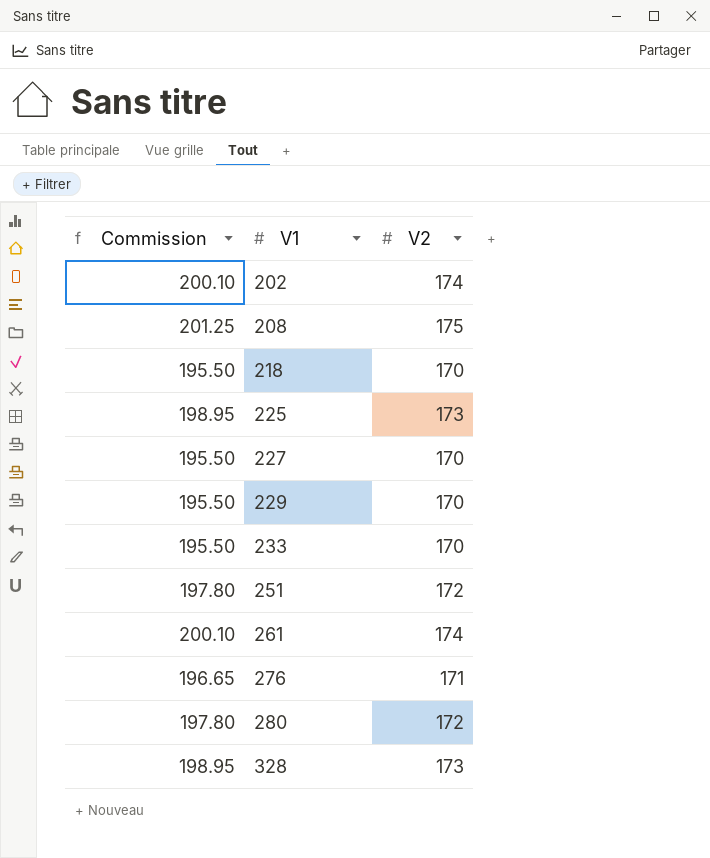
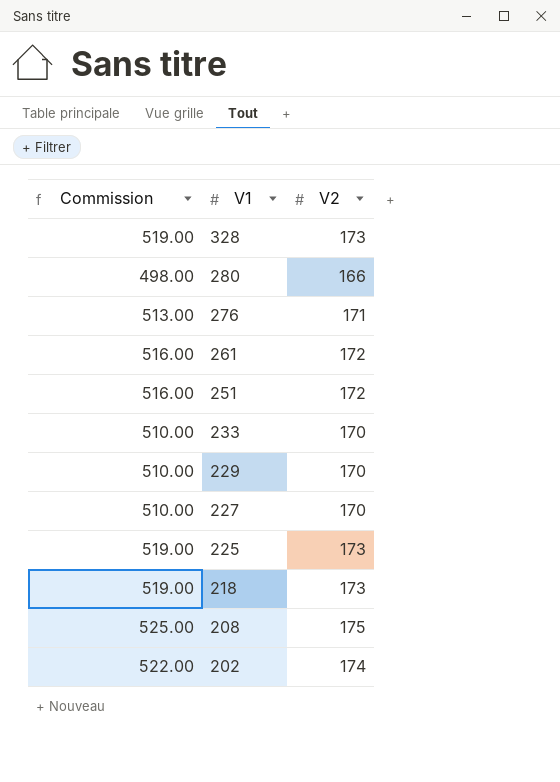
row order: V1 ascending -> V1 descending
column Commission | formula: [V2] * 1.15 -> [V2] * 3
280 | V2: 172 -> 166
261 | V2: 174 -> 172
218 | V2: 170 -> 173

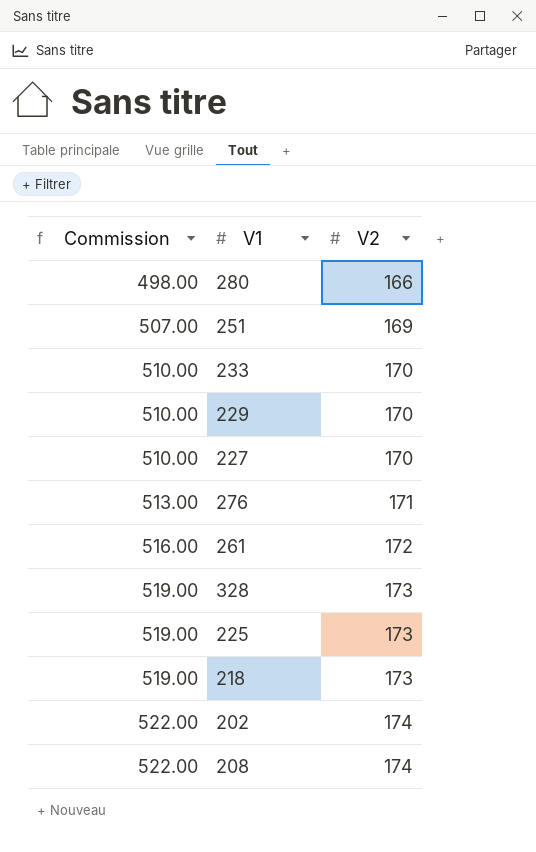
row order: V1 descending -> Commission ascending
251 | Commission: 516.00 -> 507.00
251 | V2: 172 -> 169
208 | Commission: 525.00 -> 522.00
208 | V2: 175 -> 174

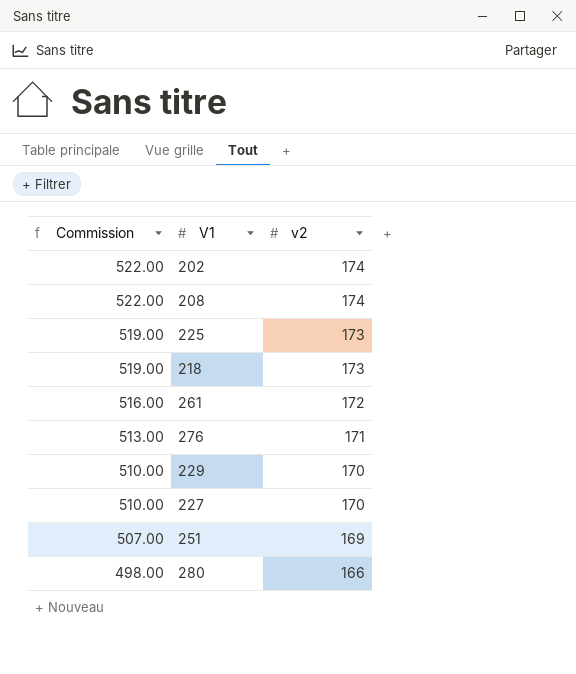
row order: Commission ascending -> Commission descending
column name: V2 -> v2
row 233: 510.00 | 170 -> none
row 328: 519.00 | 173 -> none

